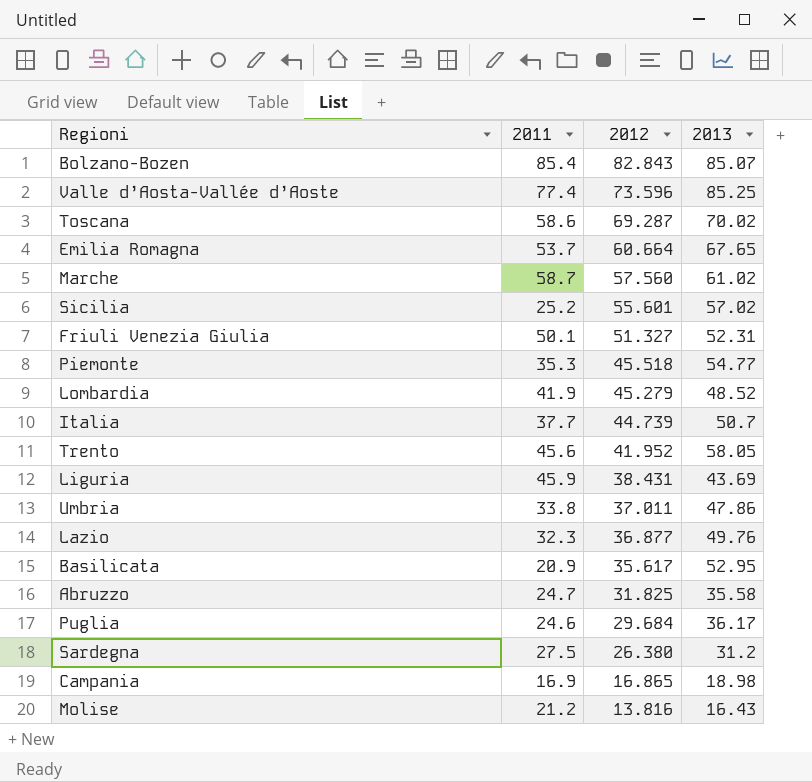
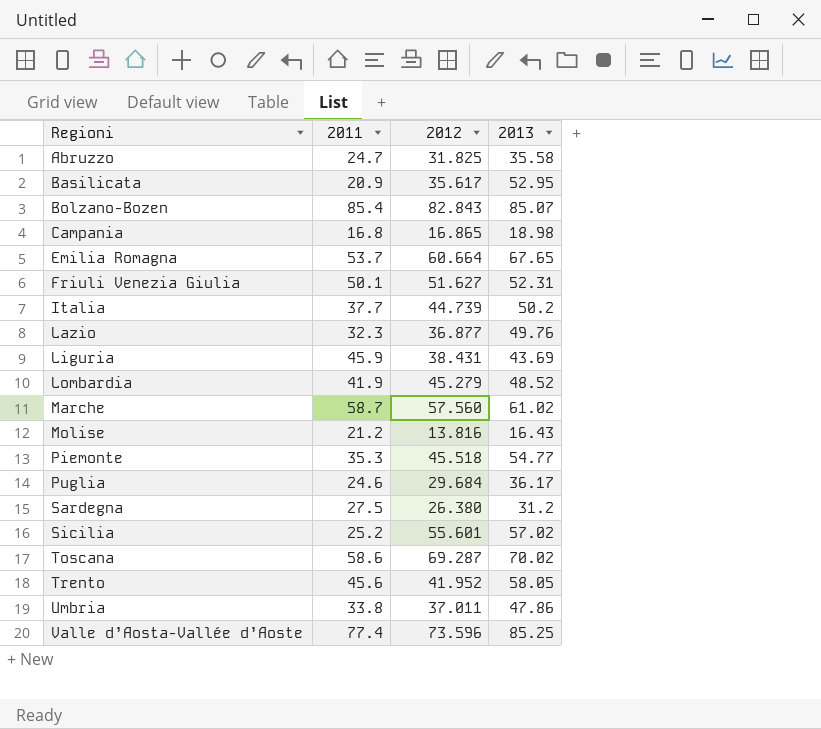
row order: 2012 descending -> Regioni ascending
Campania | 2011: 16.9 -> 16.8
Friuli Venezia Giulia | 2012: 51.327 -> 51.627
Italia | 2013: 50.7 -> 50.2

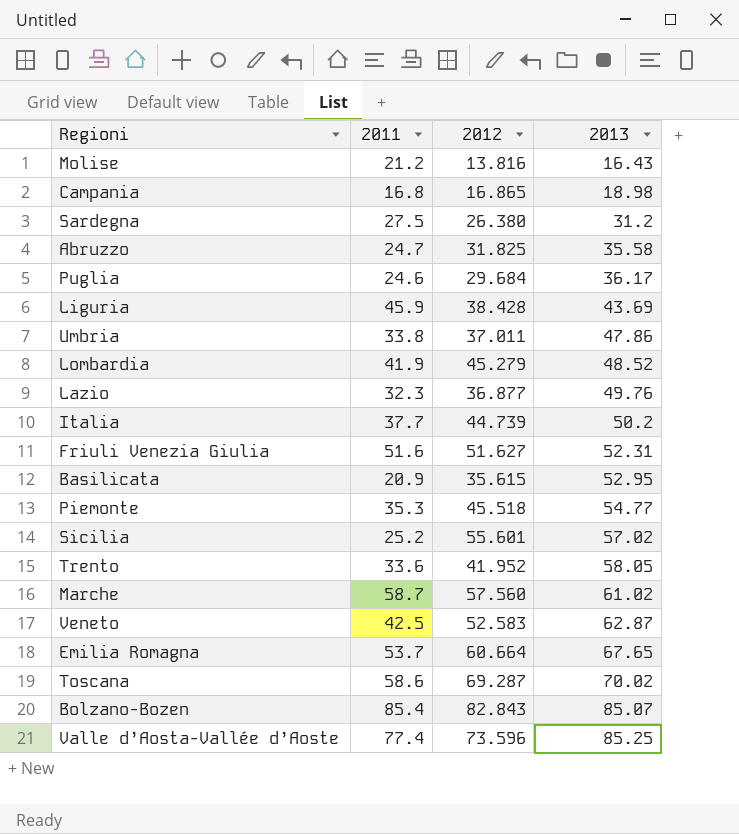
row order: Regioni ascending -> 2013 ascending
Liguria | 2012: 38.431 -> 38.428
Friuli Venezia Giulia | 2011: 50.1 -> 51.6
Basilicata | 2012: 35.617 -> 35.615
Trento | 2011: 45.6 -> 33.6
row Veneto: none -> 42.5 | 52.583 | 62.87

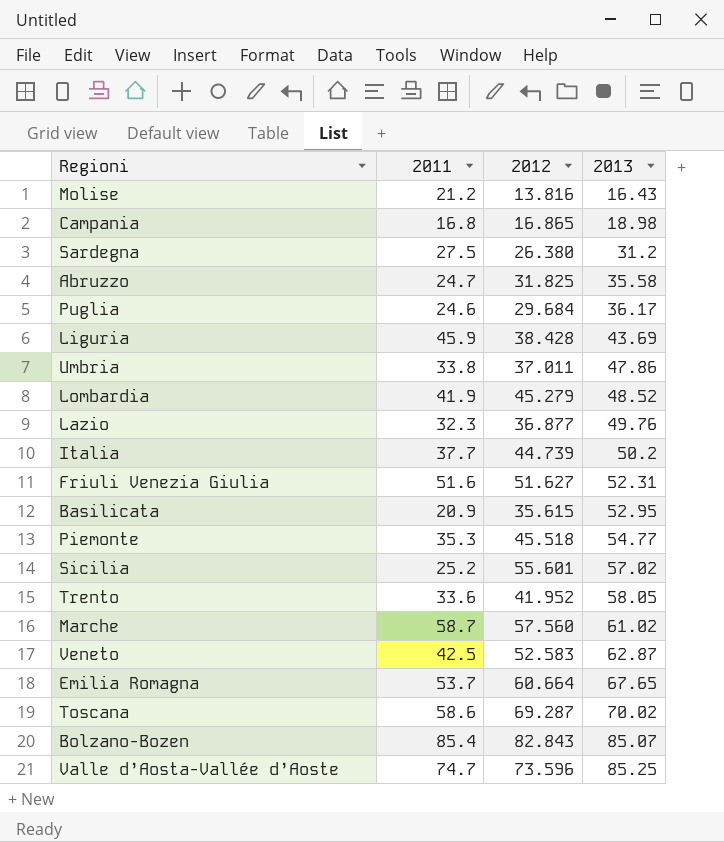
Valle d’Aosta-Vallée d’Aoste | 2011: 77.4 -> 74.7

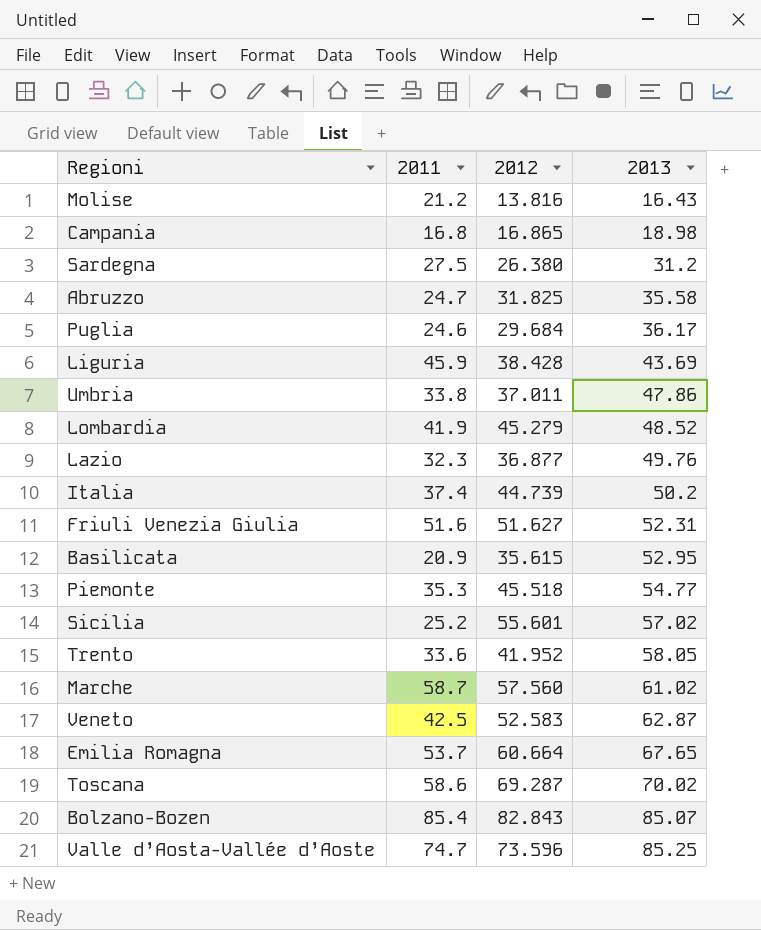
Italia | 2011: 37.7 -> 37.4

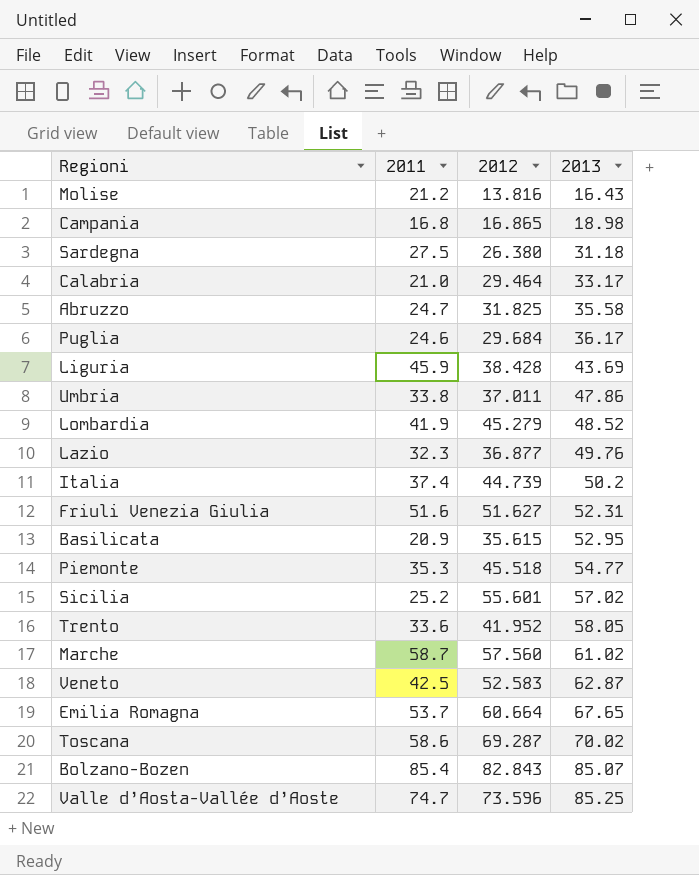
Sardegna | 2013: 31.2 -> 31.18
row Calabria: none -> 21.0 | 29.464 | 33.17

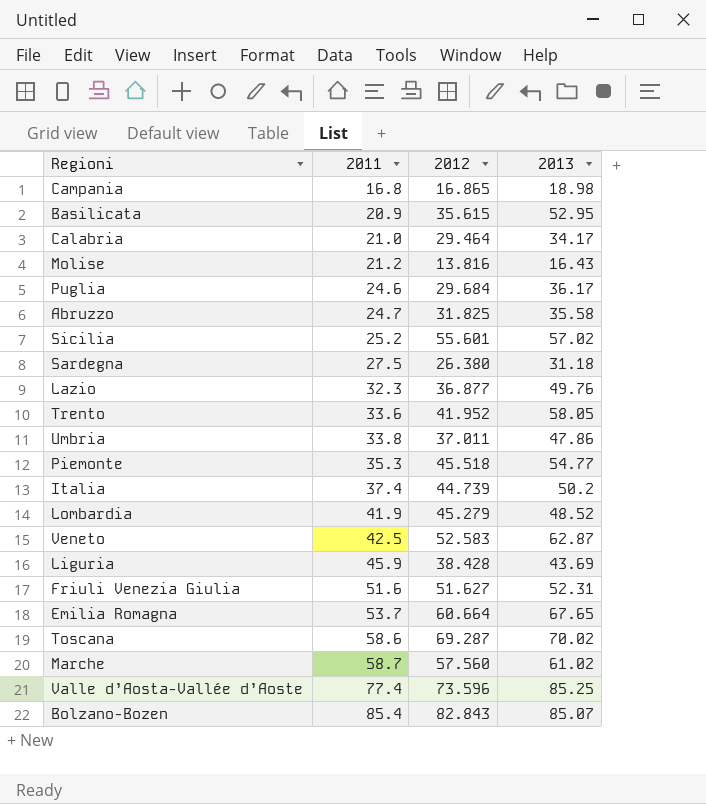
row order: 2013 ascending -> 2011 ascending
Calabria | 2013: 33.17 -> 34.17
Valle d’Aosta-Vallée d’Aoste | 2011: 74.7 -> 77.4

